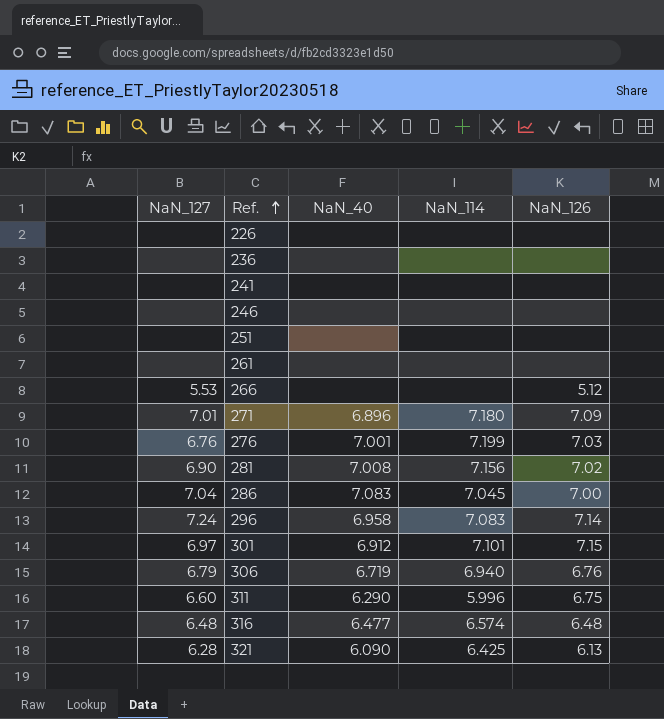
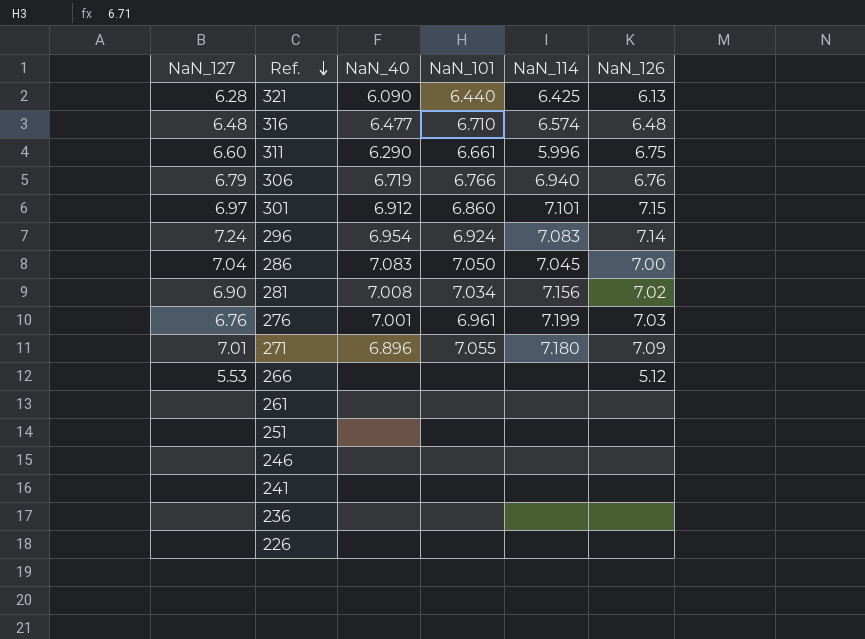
row order: Ref. ascending -> Ref. descending
column NaN_101 | position: none -> 4
296 | NaN_40: 6.958 -> 6.954

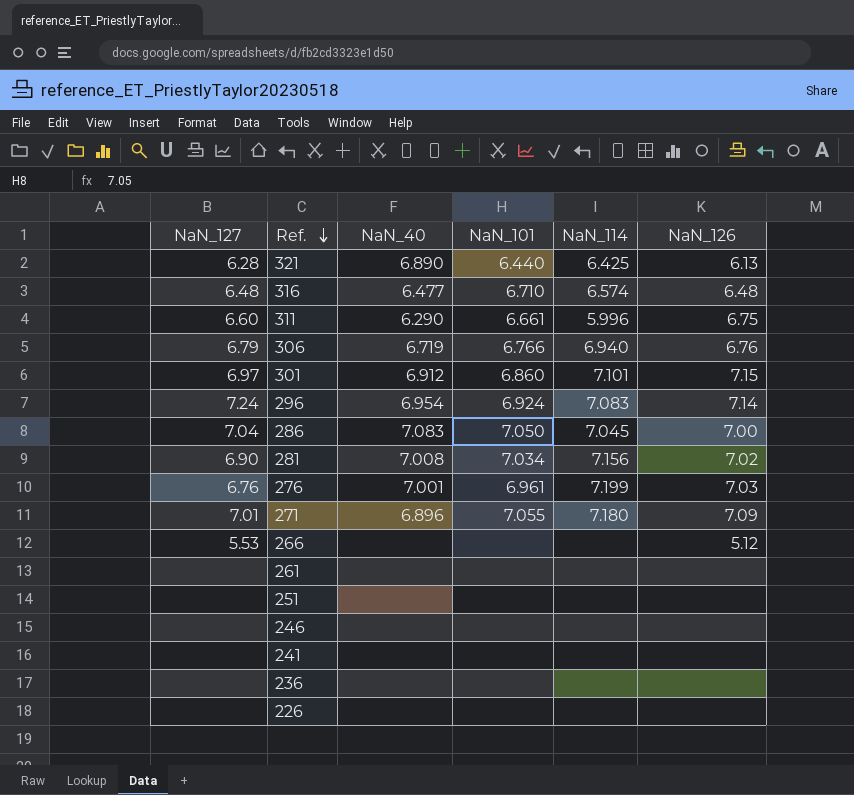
321 | NaN_40: 6.090 -> 6.890

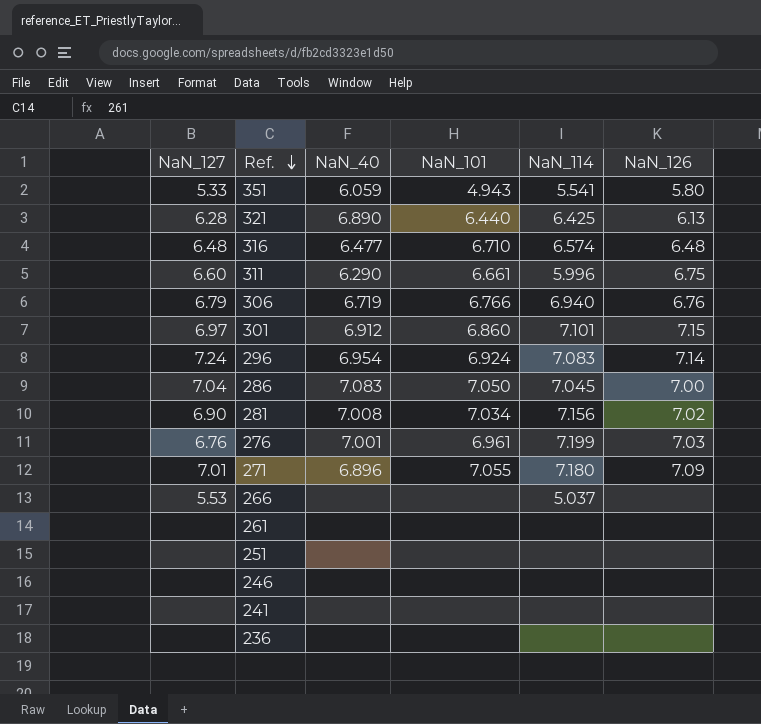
row 226: none | none | none | none | none -> none
row 351: none -> 5.33 | 6.059 | 4.943 | 5.541 | 5.80
266 | NaN_114: none -> 5.037
266 | NaN_126: 5.12 -> none

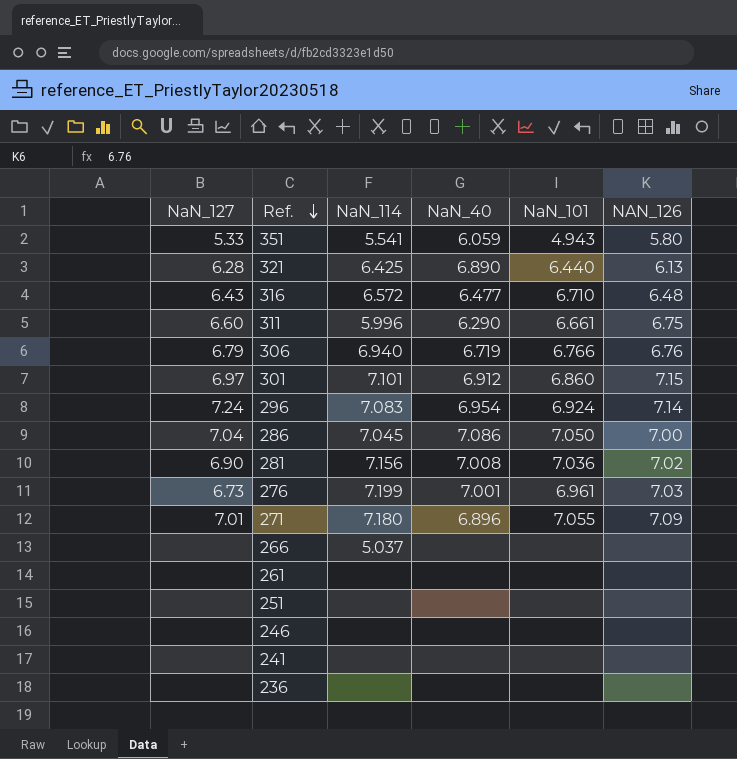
column NaN_114 | position: 5 -> 3
column name: NaN_126 -> NAN_126
316 | NaN_127: 6.48 -> 6.43
316 | NaN_114: 6.574 -> 6.572
286 | NaN_40: 7.083 -> 7.086
281 | NaN_101: 7.034 -> 7.036
276 | NaN_127: 6.76 -> 6.73
266 | NaN_127: 5.53 -> none

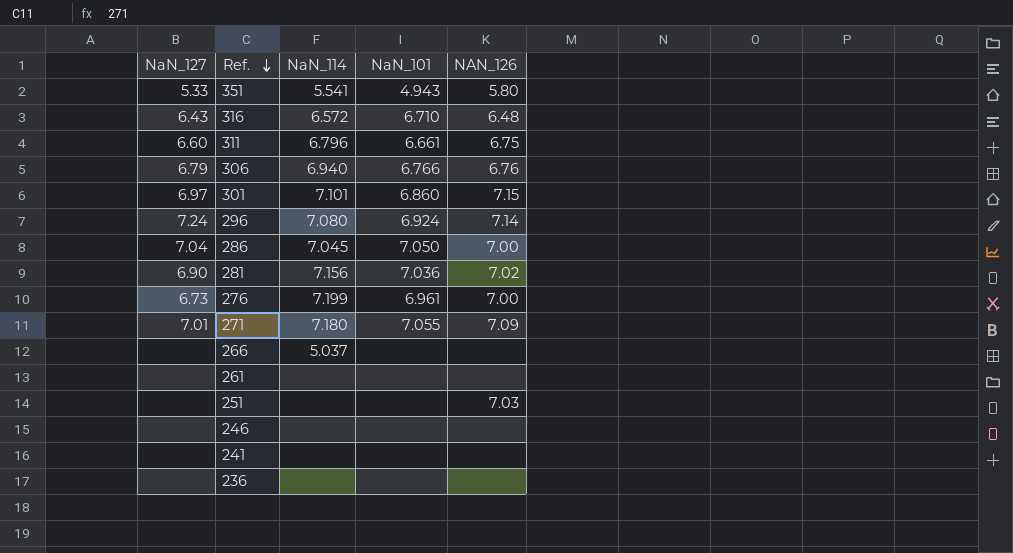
column NaN_40 | position: 4 -> none
row 321: 6.28 | 6.425 | 6.890 | 6.440 | 6.13 -> none
311 | NaN_114: 5.996 -> 6.796
296 | NaN_114: 7.083 -> 7.080
276 | NAN_126: 7.03 -> 7.00
251 | NAN_126: none -> 7.03

